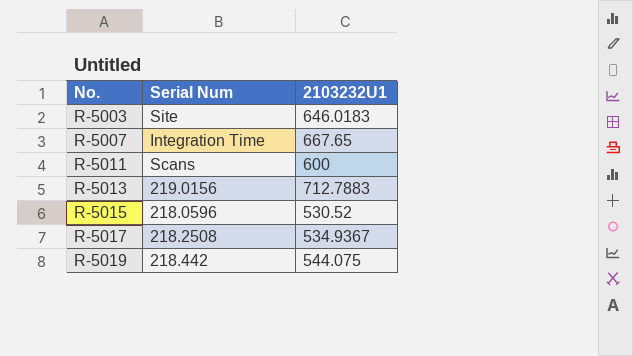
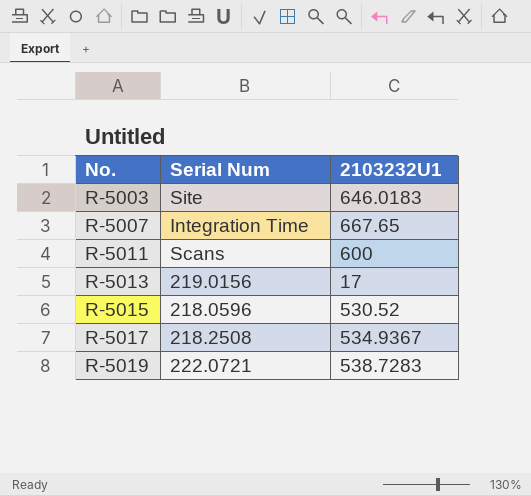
R-5013 | 2103232U1: 712.7883 -> 17
R-5019 | Serial Num: 218.442 -> 222.0721
R-5019 | 2103232U1: 544.075 -> 538.7283

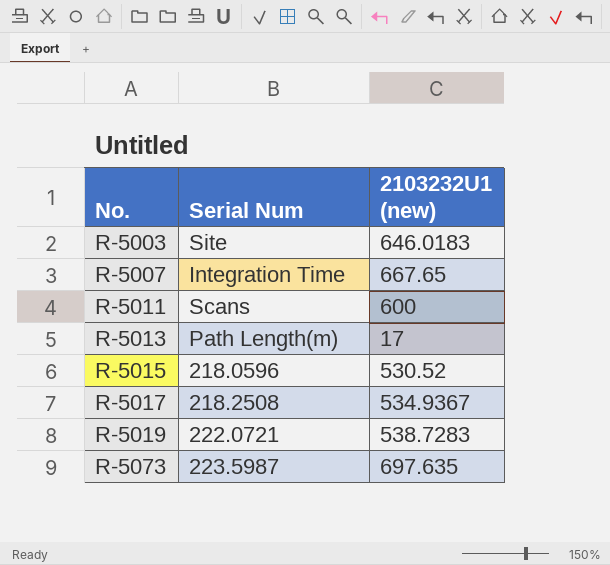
column name: 2103232U1 -> 2103232U1 (new)
R-5013 | Serial Num: 219.0156 -> Path Length(m)
row R-5073: none -> 223.5987 | 697.635

